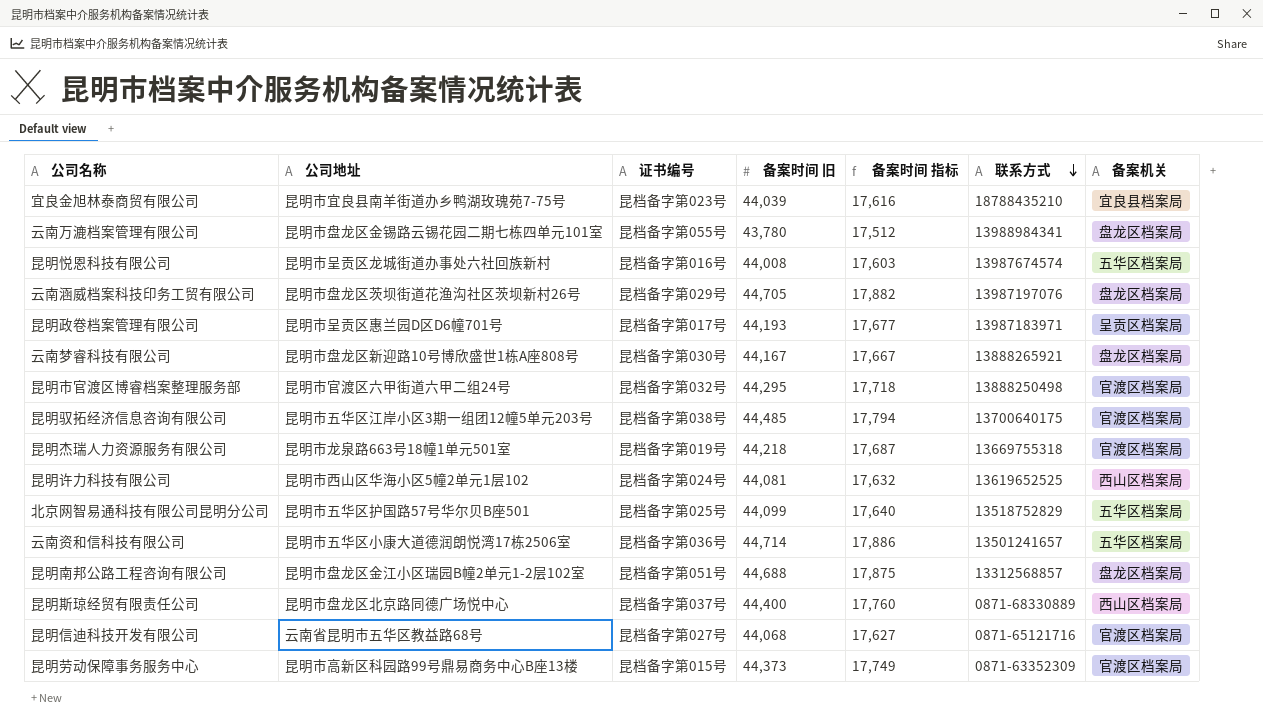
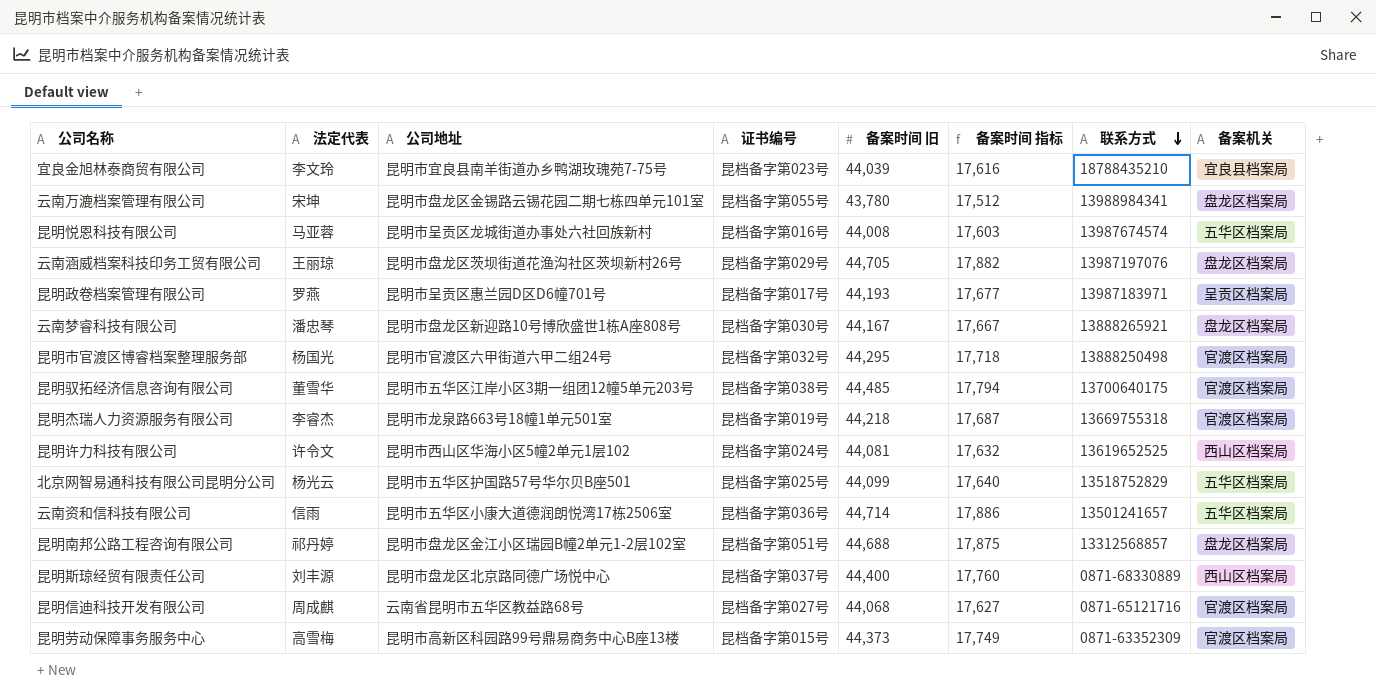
column 法定代表 | position: none -> 2

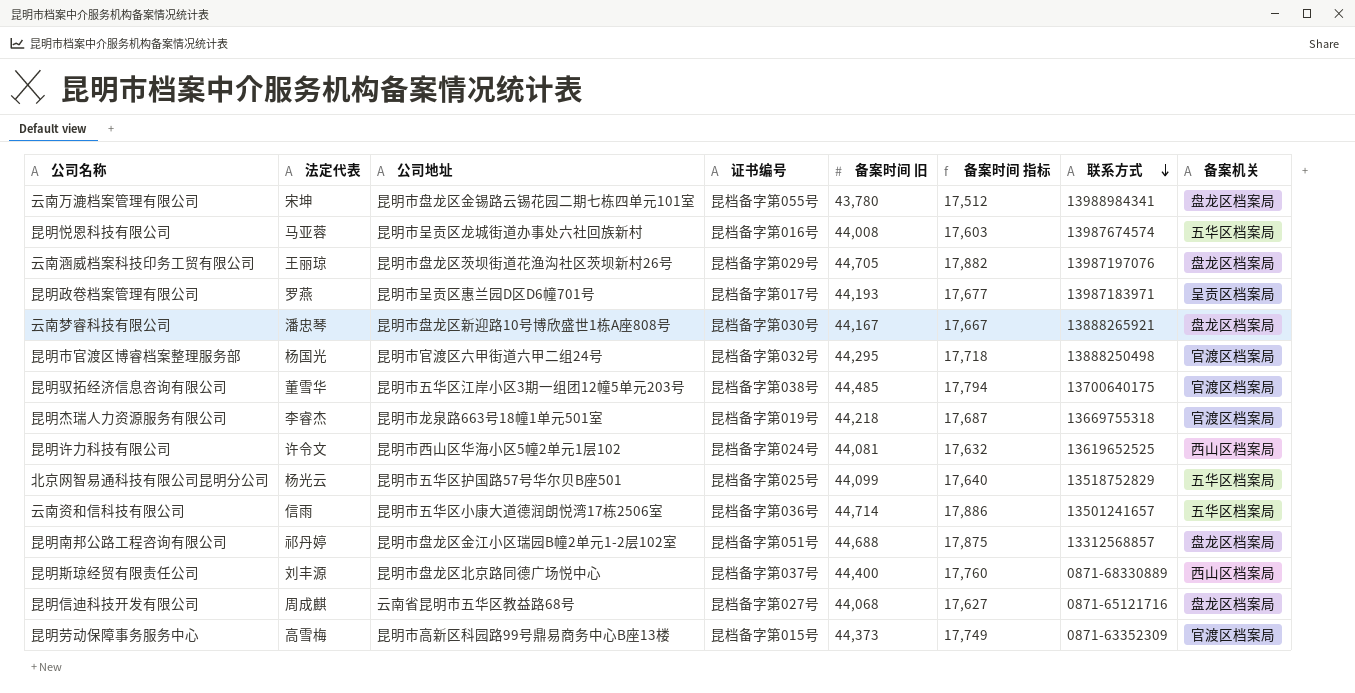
row 宜良金旭林泰商贸有限公司: 李文玲 | 昆明市宜良县南羊街道办乡鸭湖玫瑰苑7-75号 | 昆档备字第023号 | 44,039 | 17,616 | 18788435210 | 宜良县档案局 -> none
昆明信迪科技开发有限公司 | 备案机关: 官渡区档案局 -> 盘龙区档案局

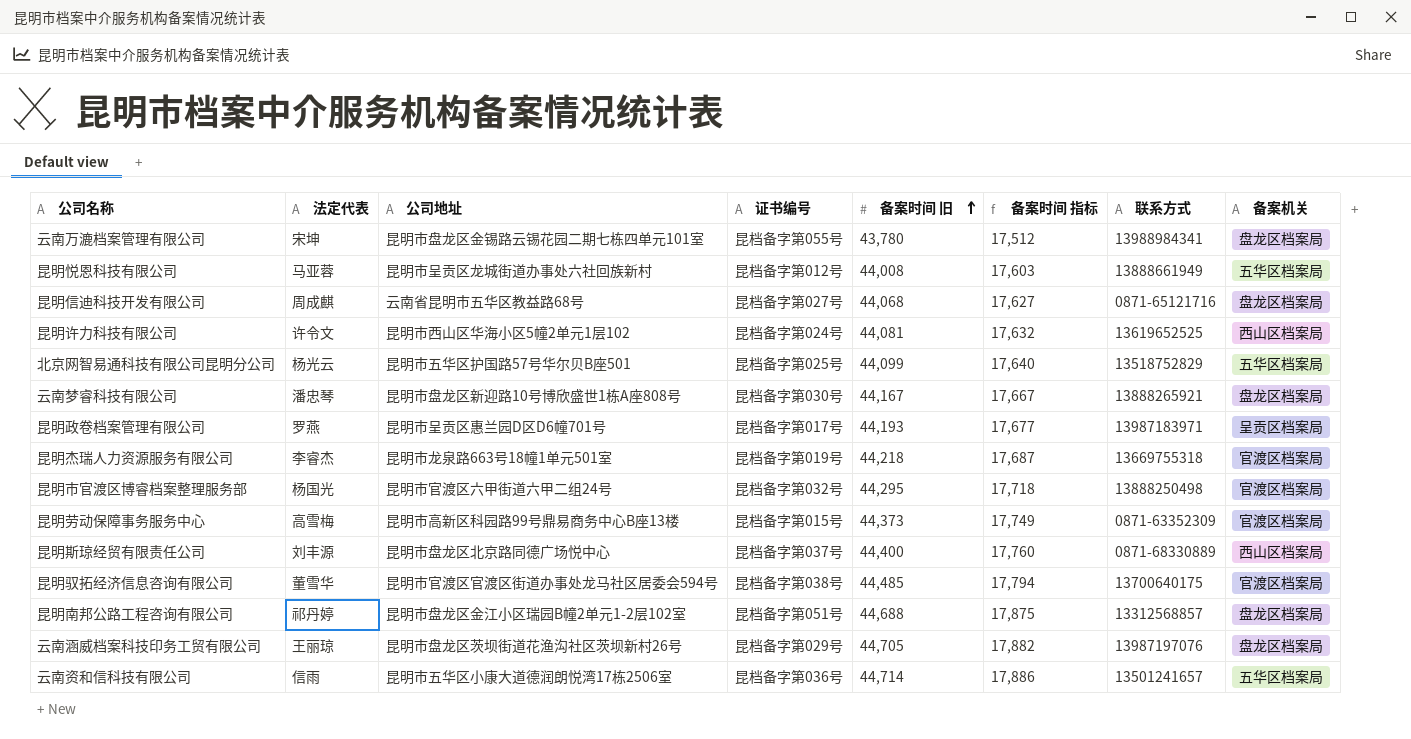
row order: 联系方式 descending -> 备案时间 旧 ascending
昆明悦恩科技有限公司 | 证书编号: 昆档备字第016号 -> 昆档备字第012号
昆明悦恩科技有限公司 | 联系方式: 13987674574 -> 13888661949
昆明驭拓经济信息咨询有限公司 | 公司地址: 昆明市五华区江岸小区3期一组团12幢5单元203号 -> 昆明市官渡区官渡区街道办事处龙马社区居委会594号

